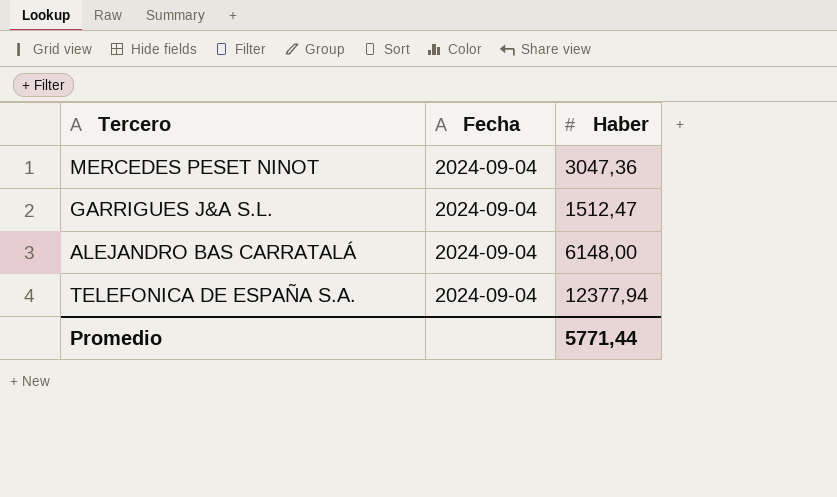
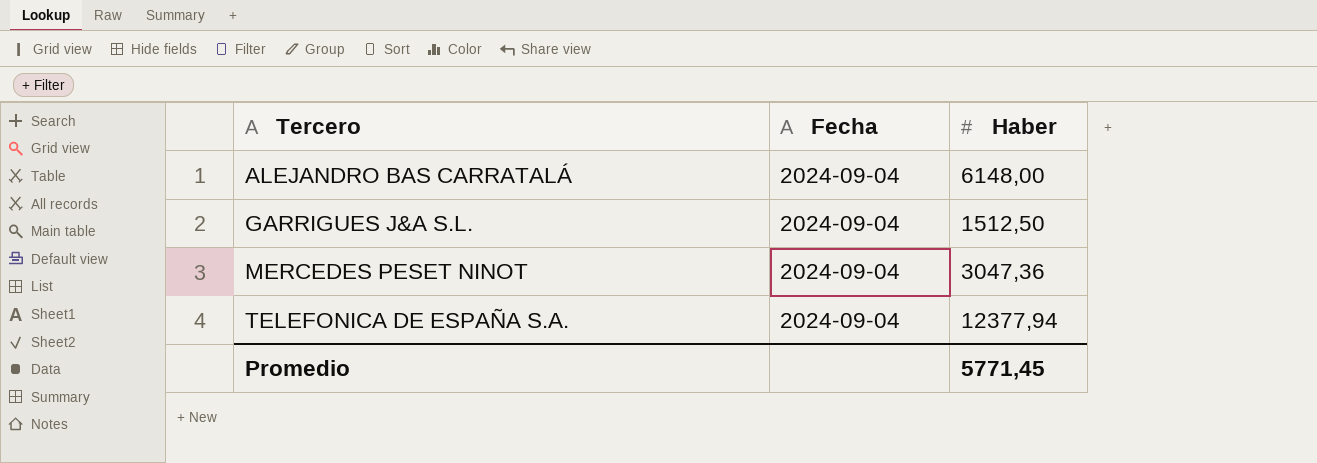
row order: none -> Tercero ascending
GARRIGUES J&A S.L. | Haber: 1512,47 -> 1512,50
Promedio | Haber: 5771,44 -> 5771,45

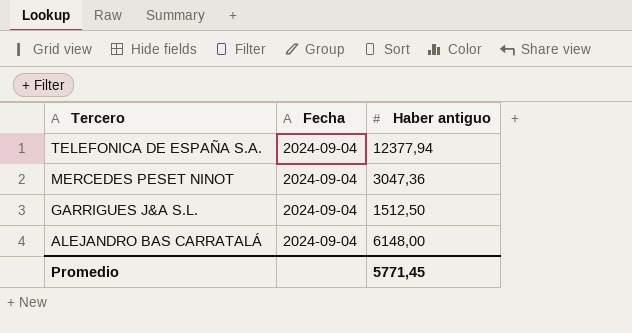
row order: Tercero ascending -> Tercero descending
column name: Haber -> Haber antiguo

